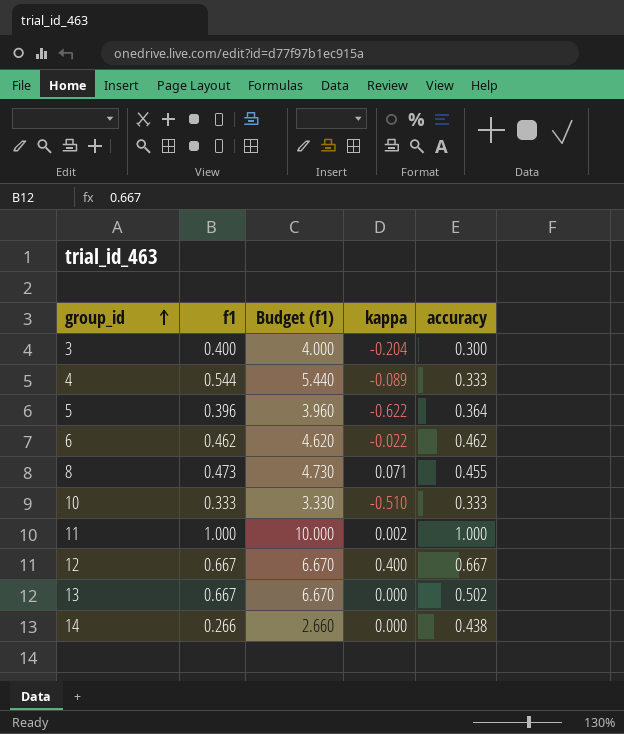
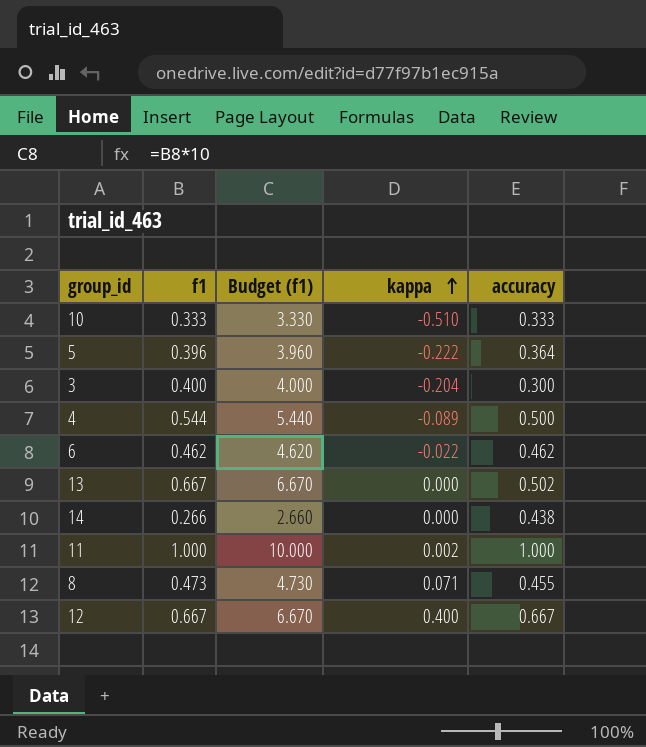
row order: group_id ascending -> kappa ascending
5 | kappa: -0.622 -> -0.222
4 | accuracy: 0.333 -> 0.500

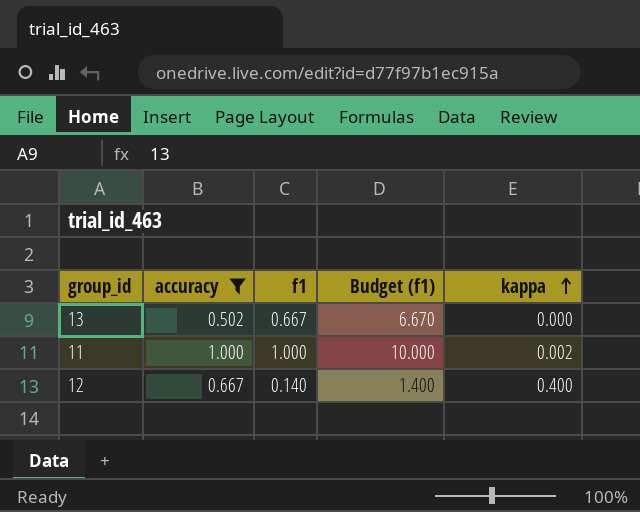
filter: none -> accuracy >= 0.502
column accuracy | position: 5 -> 2
12 | f1: 0.667 -> 0.140
12 | Budget (f1): 6.670 -> 1.400

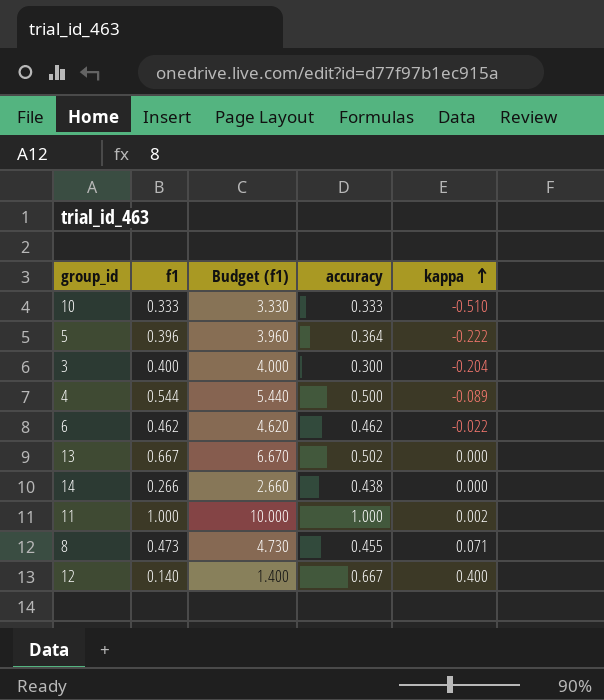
filter: accuracy >= 0.502 -> none
column accuracy | position: 2 -> 4

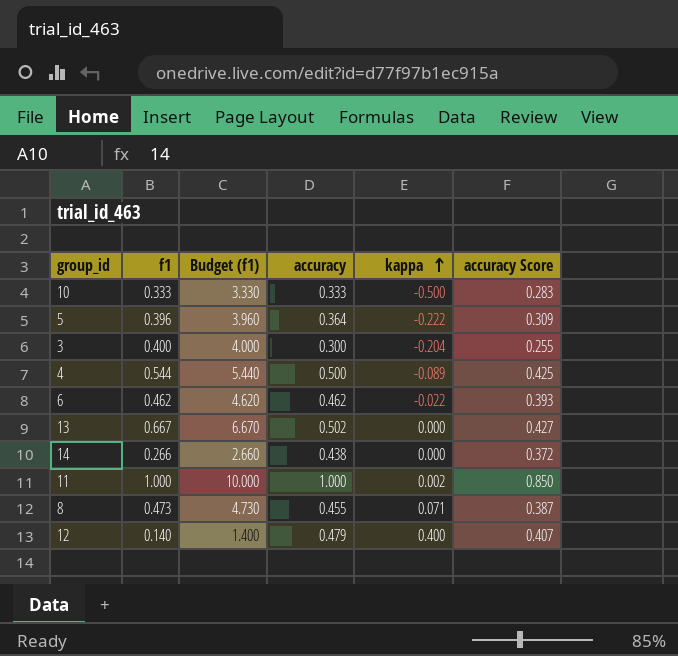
column accuracy Score | formula: none -> [accuracy] * 0.85
10 | kappa: -0.510 -> -0.500
12 | accuracy: 0.667 -> 0.479

